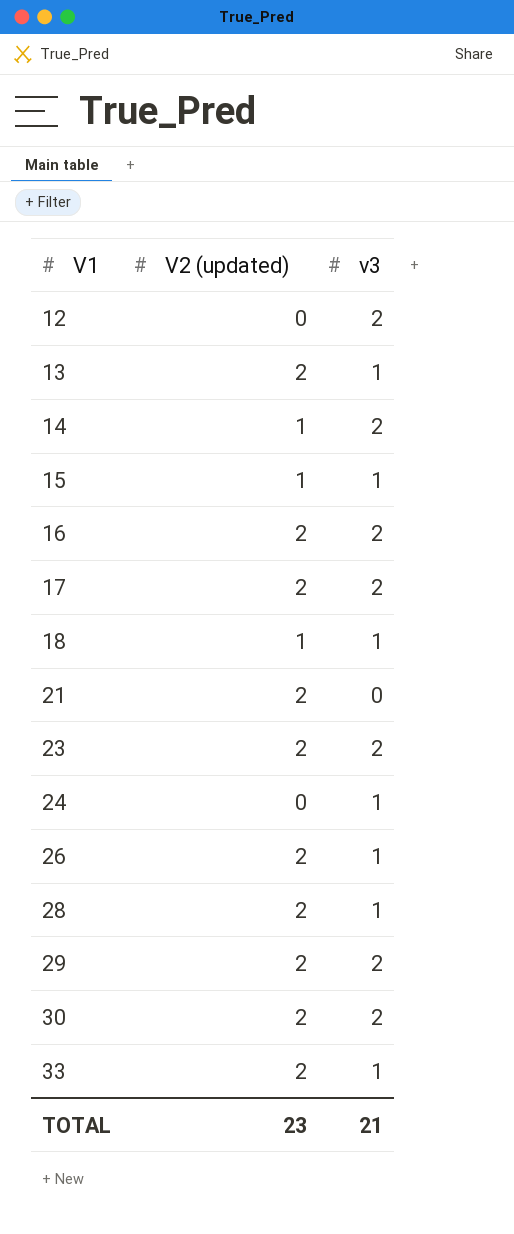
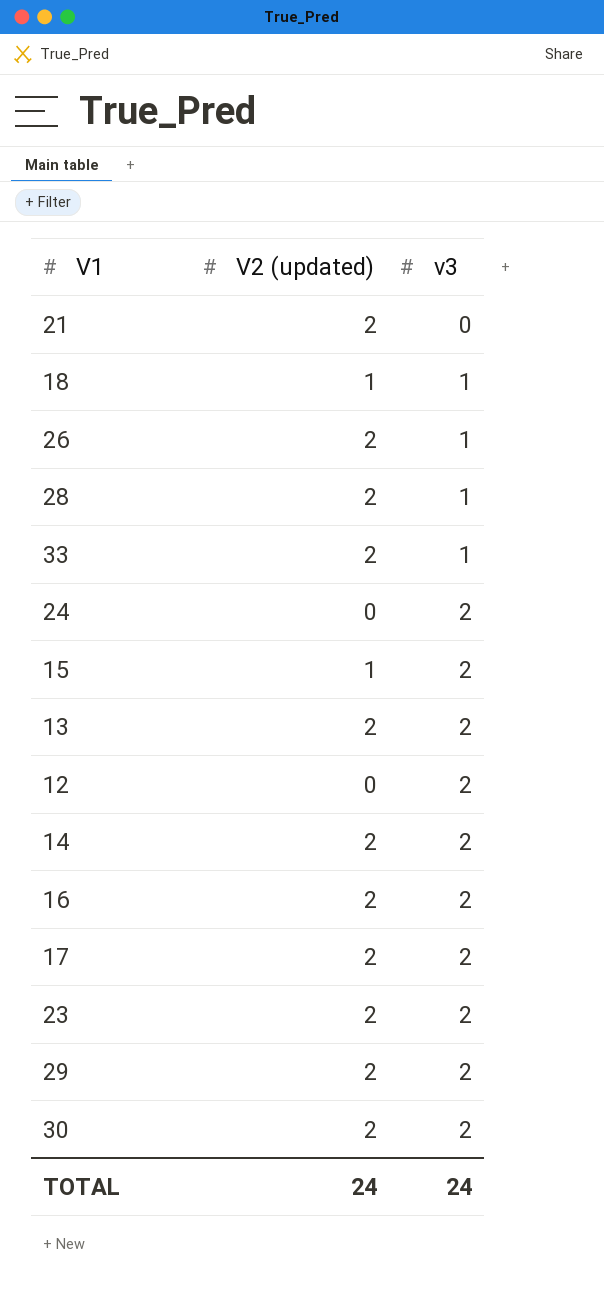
row order: V1 ascending -> v3 ascending
24 | v3: 1 -> 2
15 | v3: 1 -> 2
13 | v3: 1 -> 2
14 | V2 (updated): 1 -> 2
TOTAL | V2 (updated): 23 -> 24
TOTAL | v3: 21 -> 24

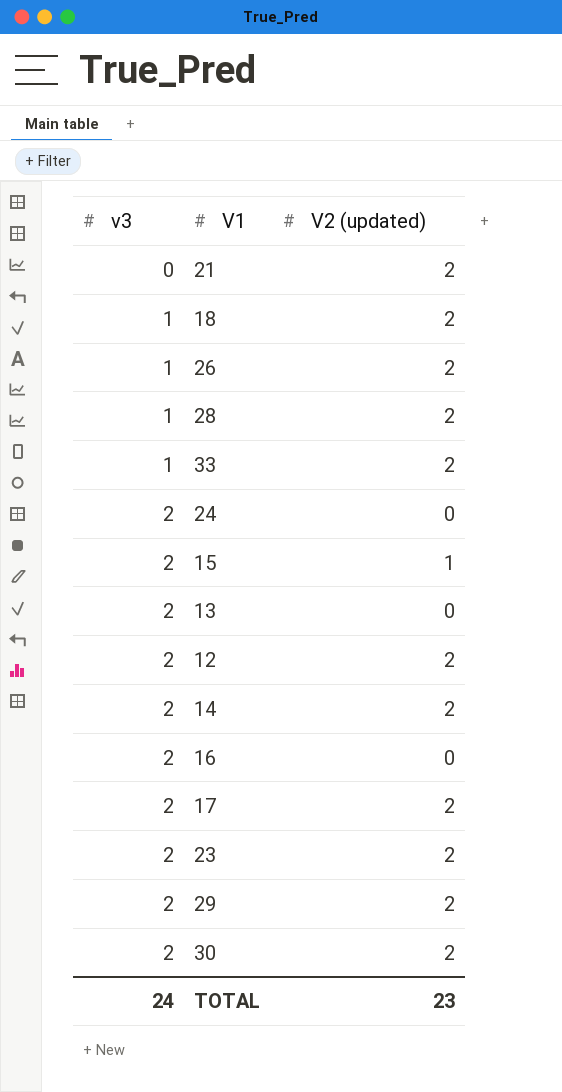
column v3 | position: 3 -> 1
18 | V2 (updated): 1 -> 2
13 | V2 (updated): 2 -> 0
12 | V2 (updated): 0 -> 2
16 | V2 (updated): 2 -> 0
TOTAL | V2 (updated): 24 -> 23

